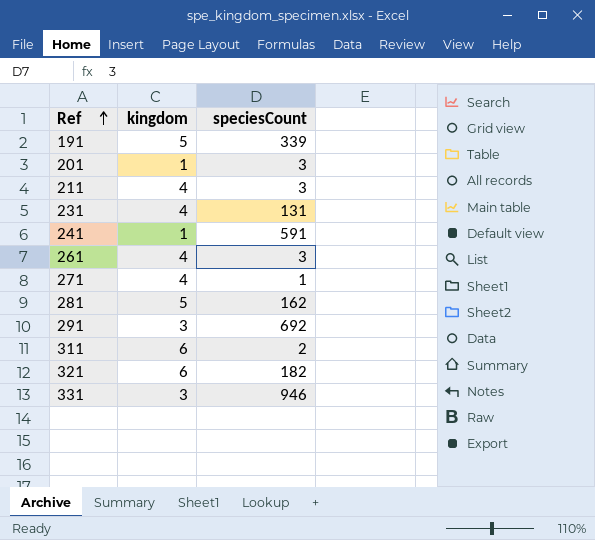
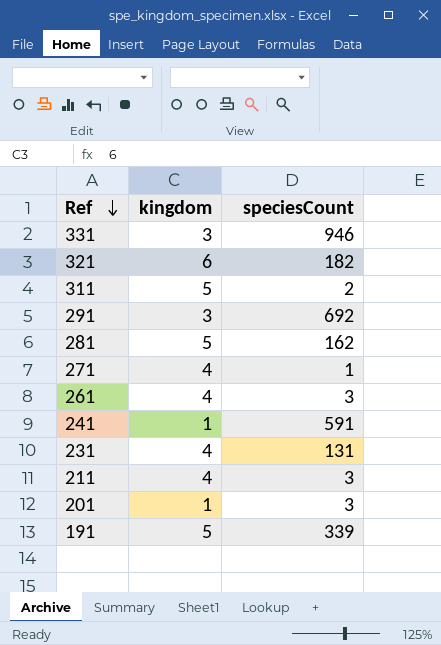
row order: Ref ascending -> Ref descending
311 | kingdom: 6 -> 5

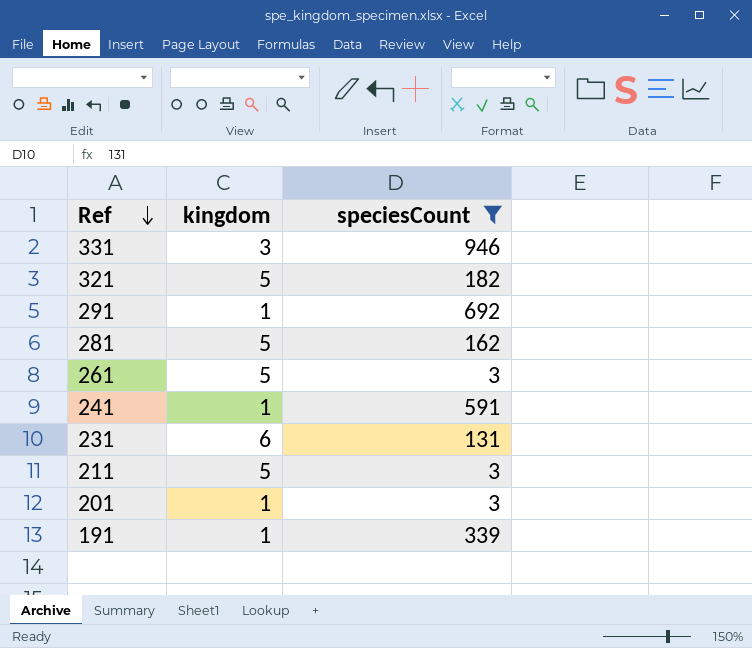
filter: none -> speciesCount >= 3
321 | kingdom: 6 -> 5
291 | kingdom: 3 -> 1
261 | kingdom: 4 -> 5
231 | kingdom: 4 -> 6
211 | kingdom: 4 -> 5
191 | kingdom: 5 -> 1

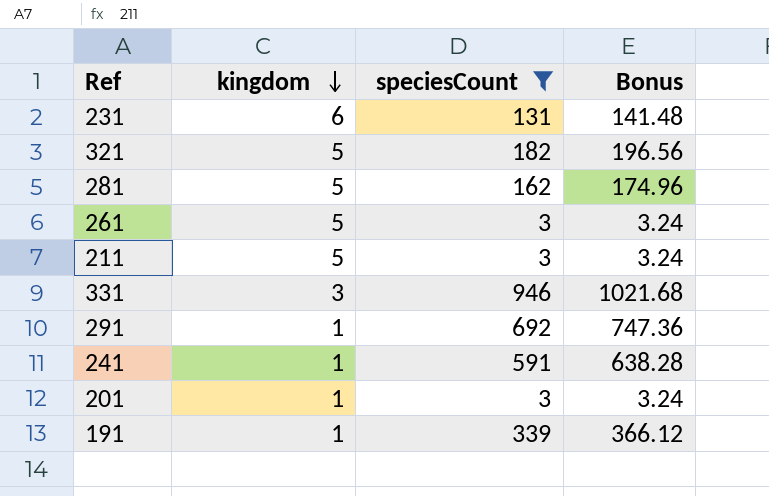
row order: Ref descending -> kingdom descending
column Bonus | formula: none -> [speciesCount] * 1.08

